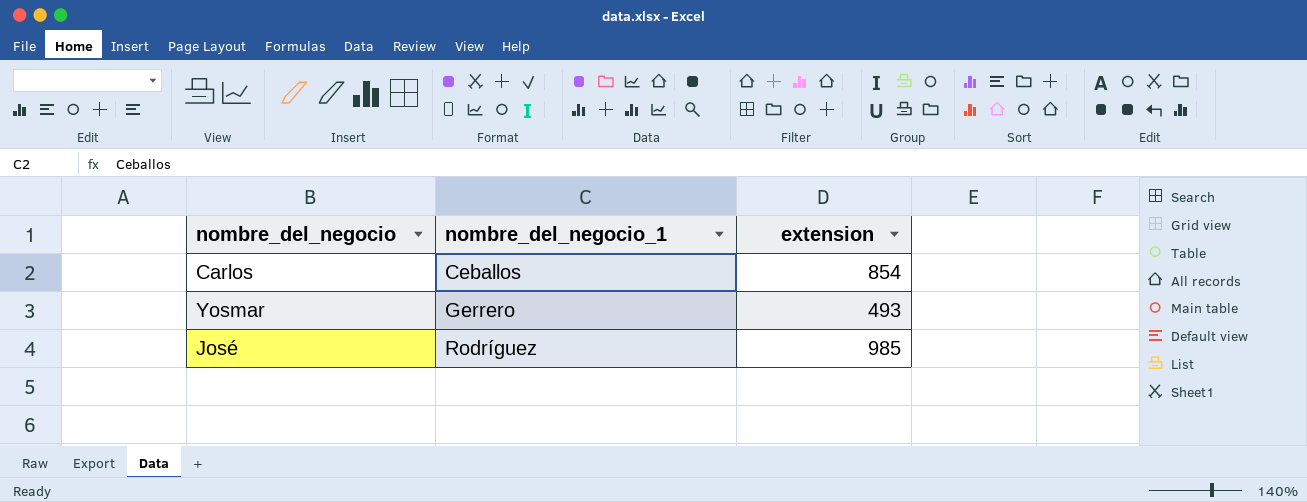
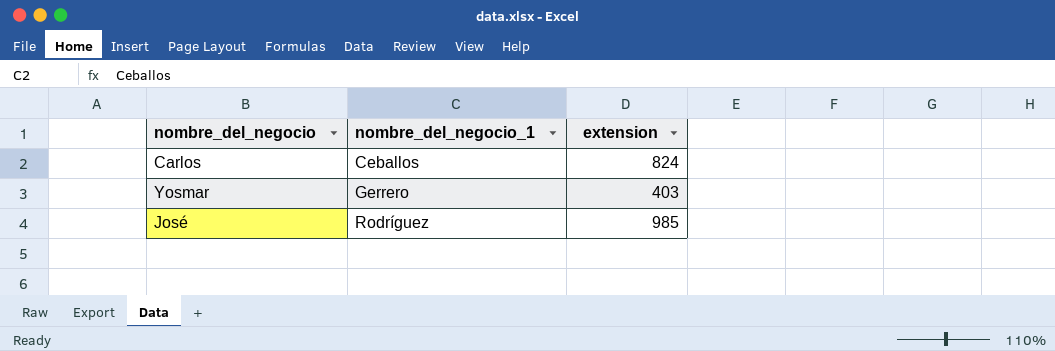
Carlos | extension: 854 -> 824
Yosmar | extension: 493 -> 403

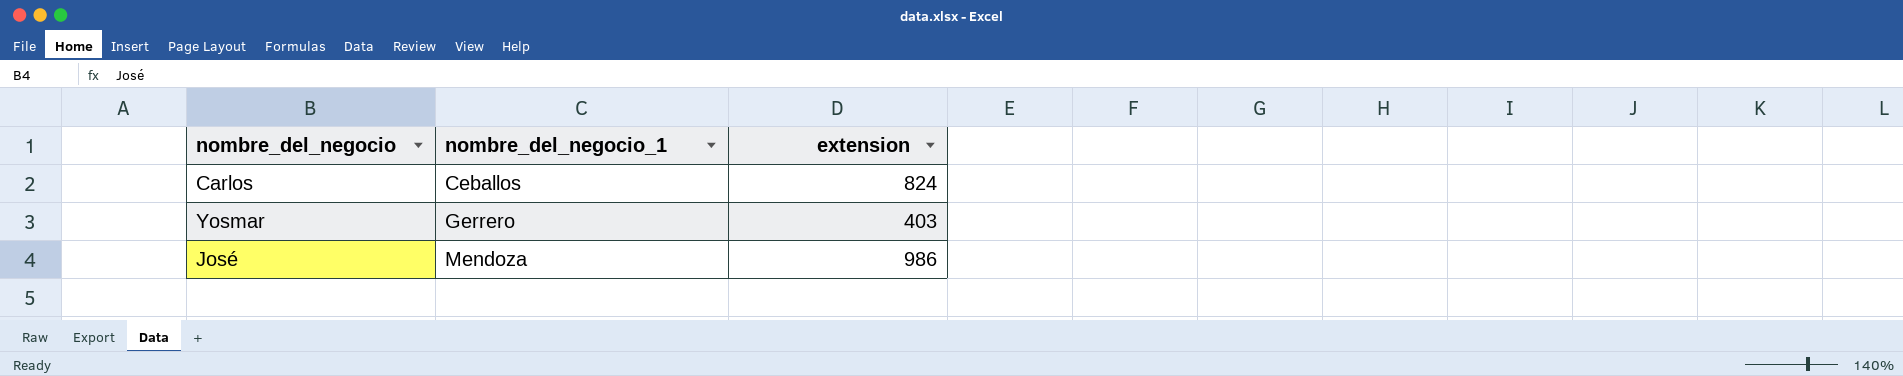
José | nombre_del_negocio_1: Rodríguez -> Mendoza
José | extension: 985 -> 986

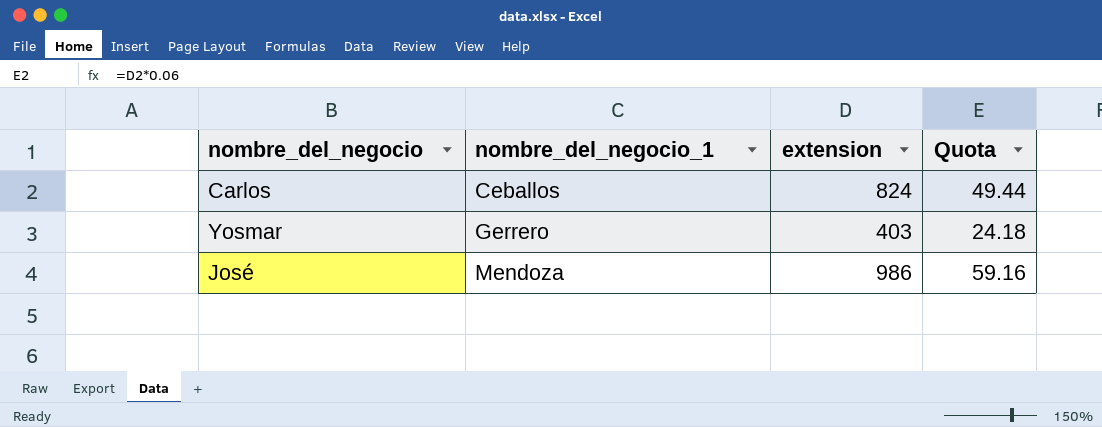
column Quota | formula: none -> [extension] * 0.06

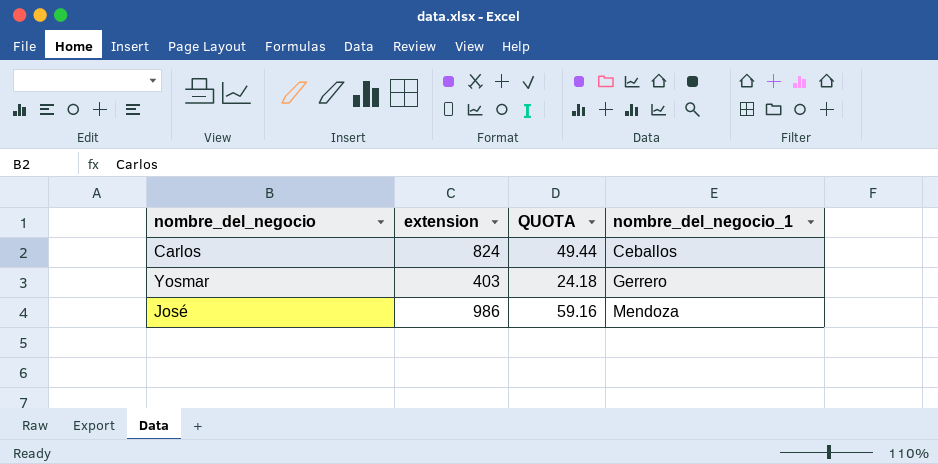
column name: Quota -> QUOTA
column nombre_del_negocio_1 | position: 2 -> 4

